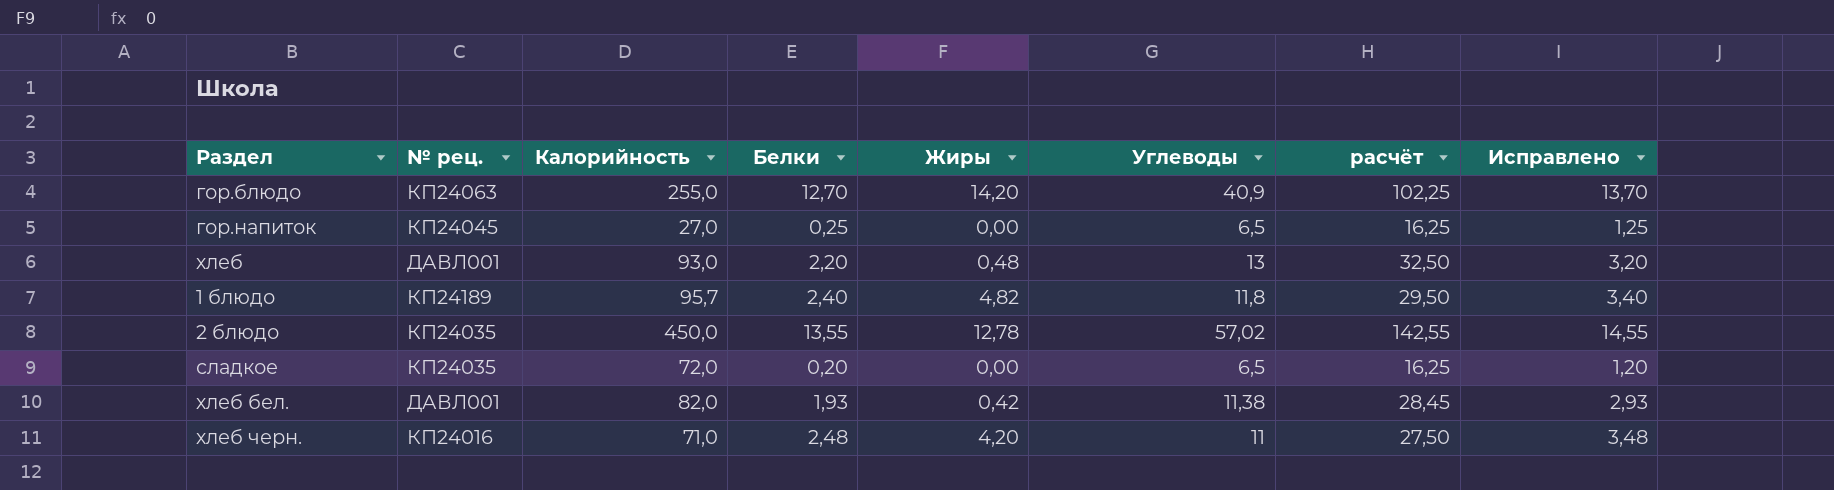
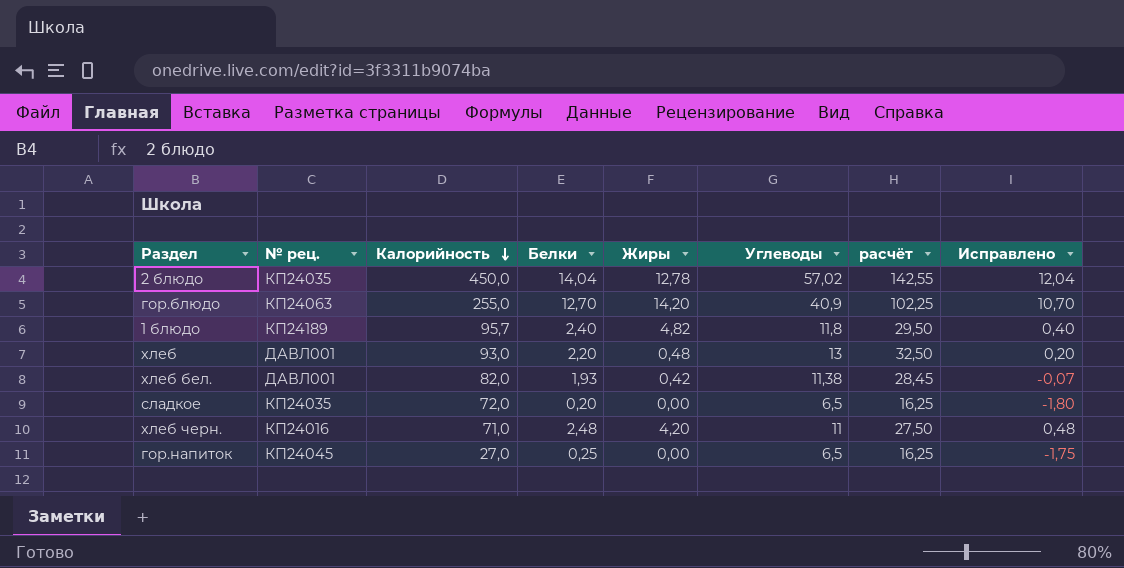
row order: none -> Калорийность descending
column Исправлено | formula: [Белки] + 1 -> [Белки] - 2
2 блюдо | Белки: 13,55 -> 14,04

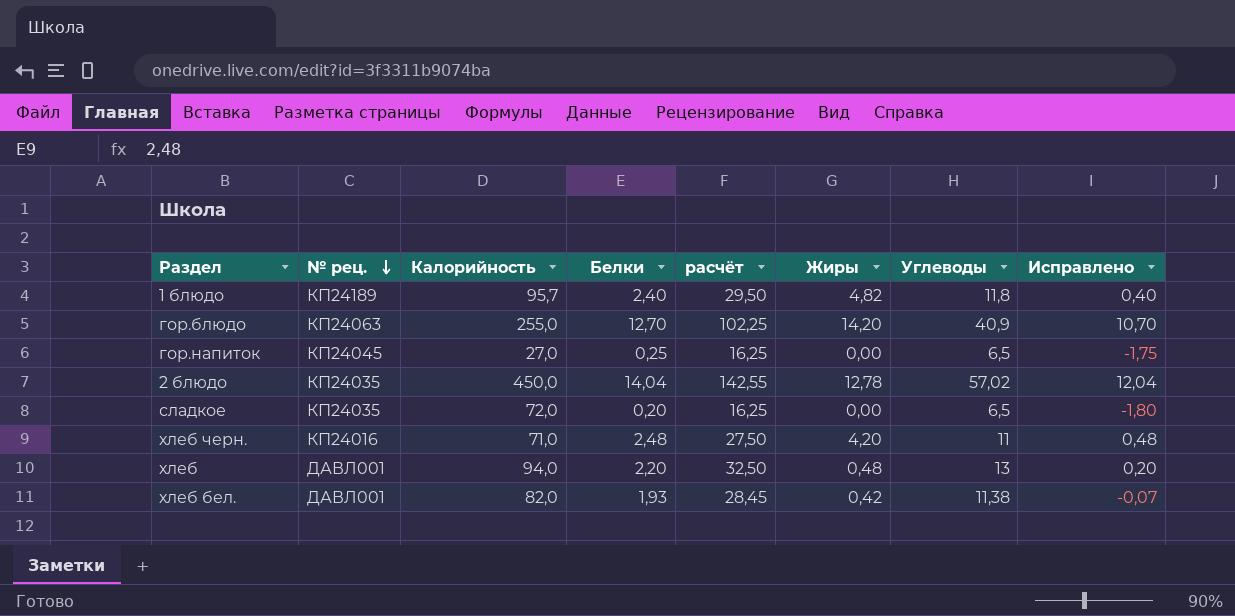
row order: Калорийность descending -> № рец. descending
column расчёт | position: 7 -> 5
хлеб | Калорийность: 93,0 -> 94,0

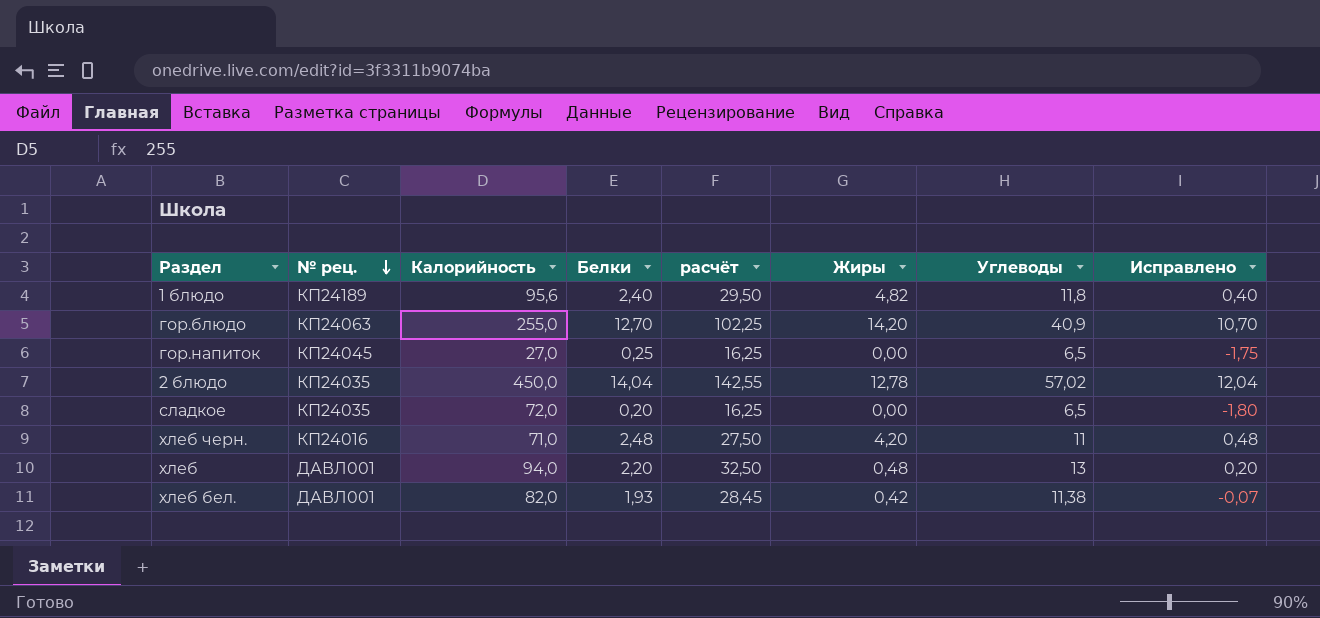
1 блюдо | Калорийность: 95,7 -> 95,6

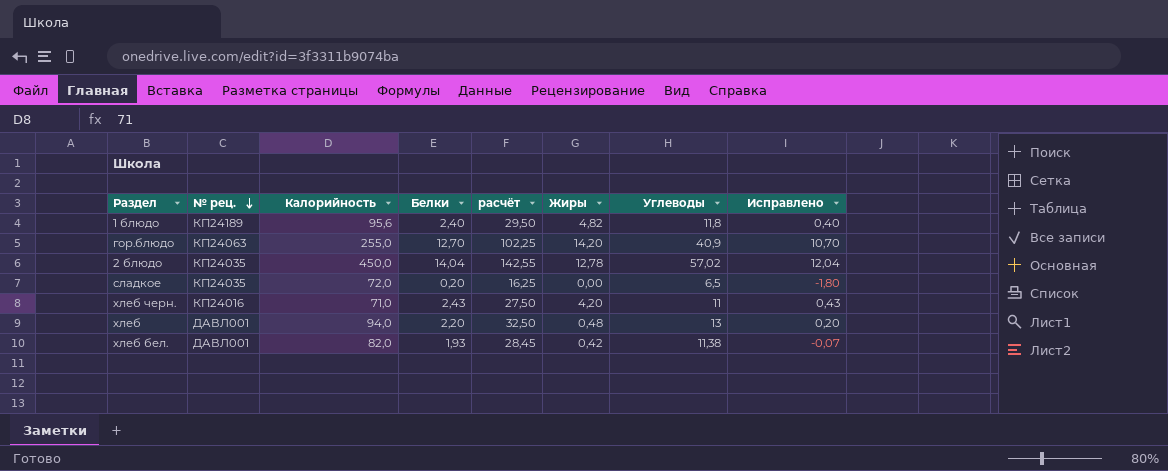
row гор.напиток: КП24045 | 27,0 | 0,25 | 16,25 | 0,00 | 6,5 | -1,75 -> none
хлеб черн. | Белки: 2,48 -> 2,43
хлеб черн. | Исправлено: 0,48 -> 0,43

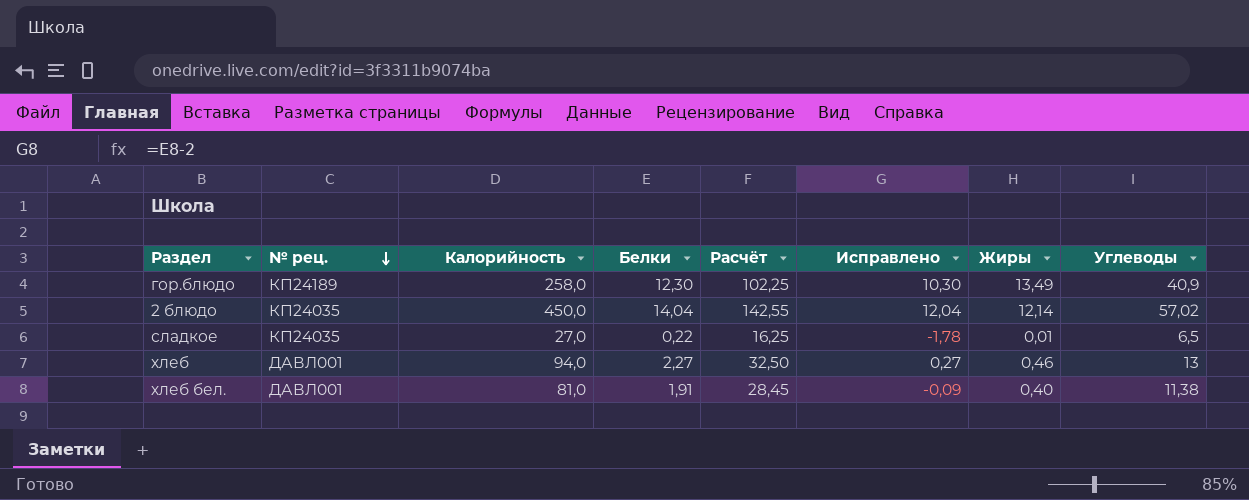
column name: расчёт -> Расчёт
column Исправлено | position: 8 -> 6
row 1 блюдо: КП24189 | 95,6 | 2,40 | 29,50 | 4,82 | 11,8 | 0,40 -> none
row хлеб черн.: КП24016 | 71,0 | 2,43 | 27,50 | 4,20 | 11 | 0,43 -> none
гор.блюдо | № рец.: КП24063 -> КП24189
гор.блюдо | Калорийность: 255,0 -> 258,0
гор.блюдо | Белки: 12,70 -> 12,30
гор.блюдо | Исправлено: 10,70 -> 10,30
гор.блюдо | Жиры: 14,20 -> 13,49
2 блюдо | Жиры: 12,78 -> 12,14
сладкое | Калорийность: 72,0 -> 27,0
сладкое | Белки: 0,20 -> 0,22
сладкое | Исправлено: -1,80 -> -1,78
сладкое | Жиры: 0,00 -> 0,01
хлеб | Белки: 2,20 -> 2,27
хлеб | Исправлено: 0,20 -> 0,27
хлеб | Жиры: 0,48 -> 0,46
хлеб бел. | Калорийность: 82,0 -> 81,0
хлеб бел. | Белки: 1,93 -> 1,91
хлеб бел. | Исправлено: -0,07 -> -0,09
хлеб бел. | Жиры: 0,42 -> 0,40

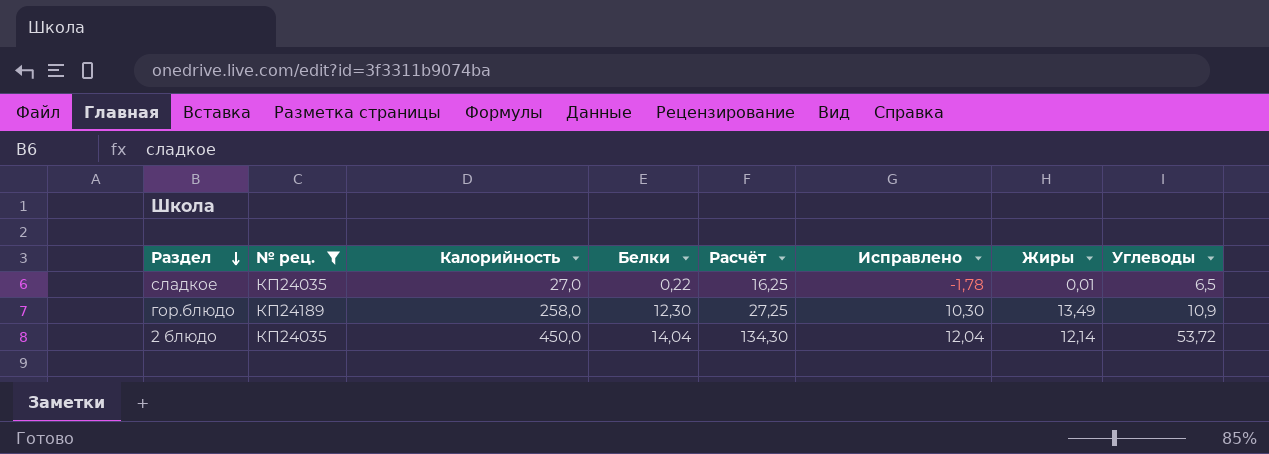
filter: none -> № рец. != ДАВЛ001
row order: № рец. descending -> Раздел descending
гор.блюдо | Расчёт: 102,25 -> 27,25
гор.блюдо | Углеводы: 40,9 -> 10,9
2 блюдо | Расчёт: 142,55 -> 134,30
2 блюдо | Углеводы: 57,02 -> 53,72

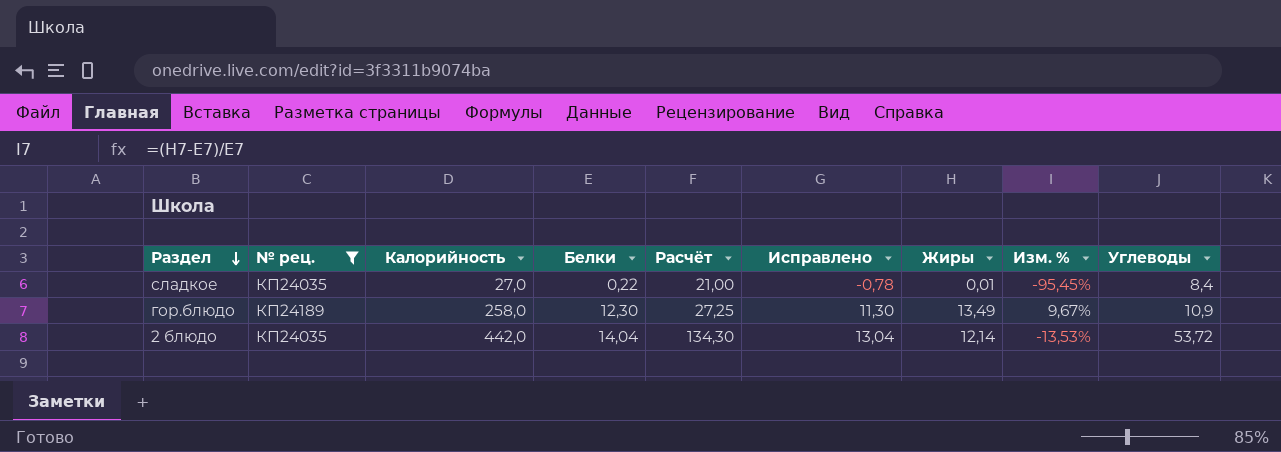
column Исправлено | formula: [Белки] - 2 -> [Белки] - 1
column Изм. % | formula: none -> ([Жиры] - [Белки]) / [Белки]
сладкое | Расчёт: 16,25 -> 21,00
сладкое | Углеводы: 6,5 -> 8,4
2 блюдо | Калорийность: 450,0 -> 442,0

